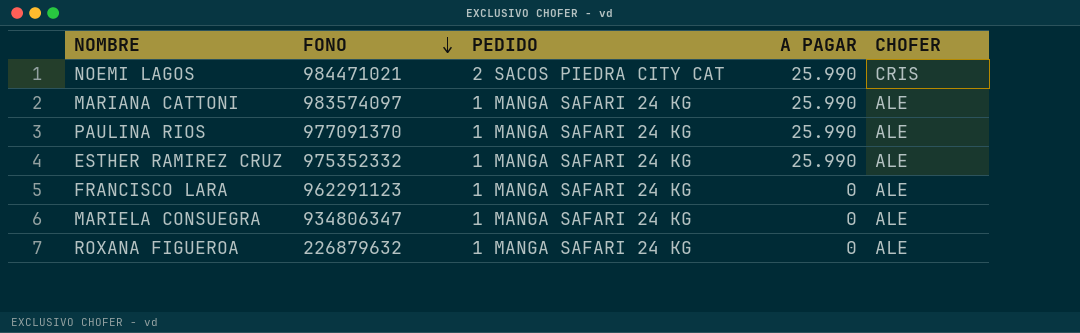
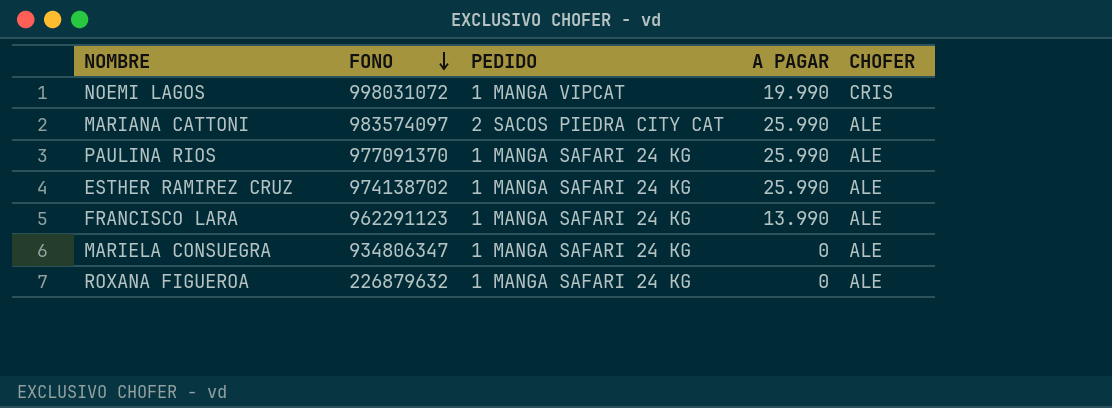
NOEMI LAGOS | FONO: 984471021 -> 998031072
NOEMI LAGOS | PEDIDO: 2 SACOS PIEDRA CITY CAT -> 1 MANGA VIPCAT
NOEMI LAGOS | A PAGAR: 25.990 -> 19.990
MARIANA CATTONI | PEDIDO: 1 MANGA SAFARI 24 KG -> 2 SACOS PIEDRA CITY CAT
ESTHER RAMIREZ CRUZ | FONO: 975352332 -> 974138702
FRANCISCO LARA | A PAGAR: 0 -> 13.990

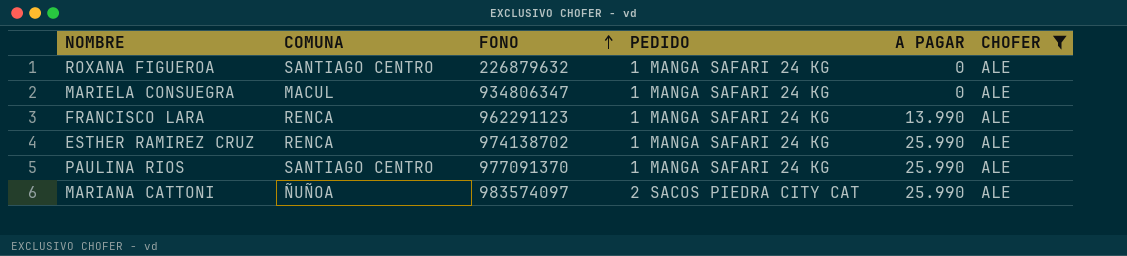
filter: none -> CHOFER = ALE
row order: FONO descending -> FONO ascending
column COMUNA | position: none -> 2

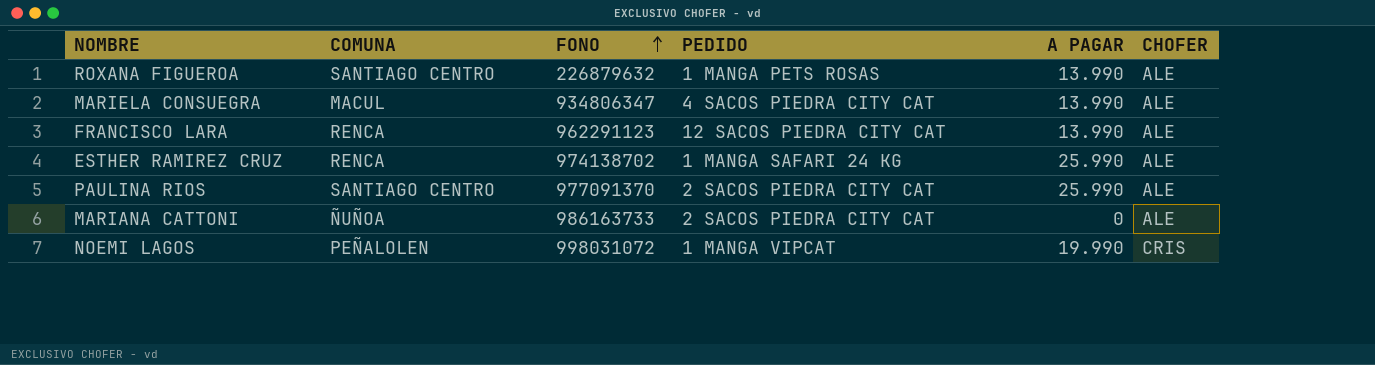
filter: CHOFER = ALE -> none
ROXANA FIGUEROA | PEDIDO: 1 MANGA SAFARI 24 KG -> 1 MANGA PETS ROSAS
ROXANA FIGUEROA | A PAGAR: 0 -> 13.990
MARIELA CONSUEGRA | PEDIDO: 1 MANGA SAFARI 24 KG -> 4 SACOS PIEDRA CITY CAT
MARIELA CONSUEGRA | A PAGAR: 0 -> 13.990
FRANCISCO LARA | PEDIDO: 1 MANGA SAFARI 24 KG -> 12 SACOS PIEDRA CITY CAT
PAULINA RIOS | PEDIDO: 1 MANGA SAFARI 24 KG -> 2 SACOS PIEDRA CITY CAT
MARIANA CATTONI | FONO: 983574097 -> 986163733
MARIANA CATTONI | A PAGAR: 25.990 -> 0

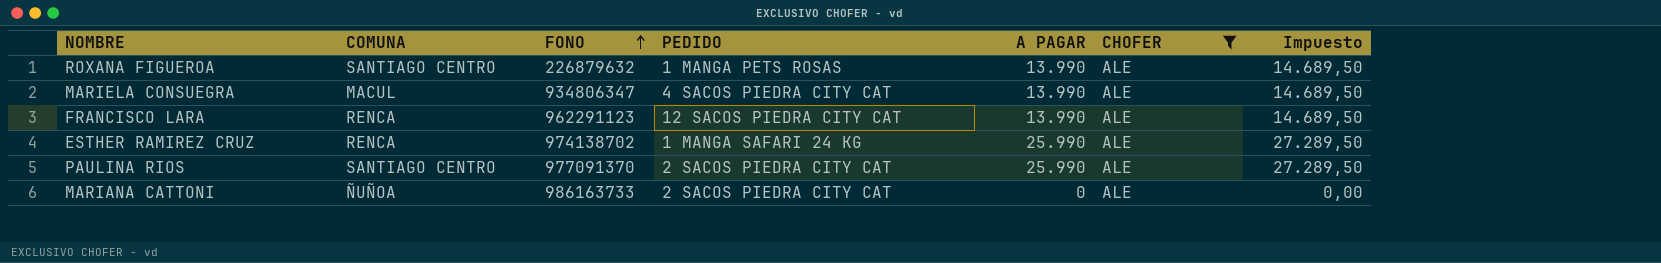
filter: none -> CHOFER = ALE
column Impuesto | formula: none -> [A PAGAR] * 1,05

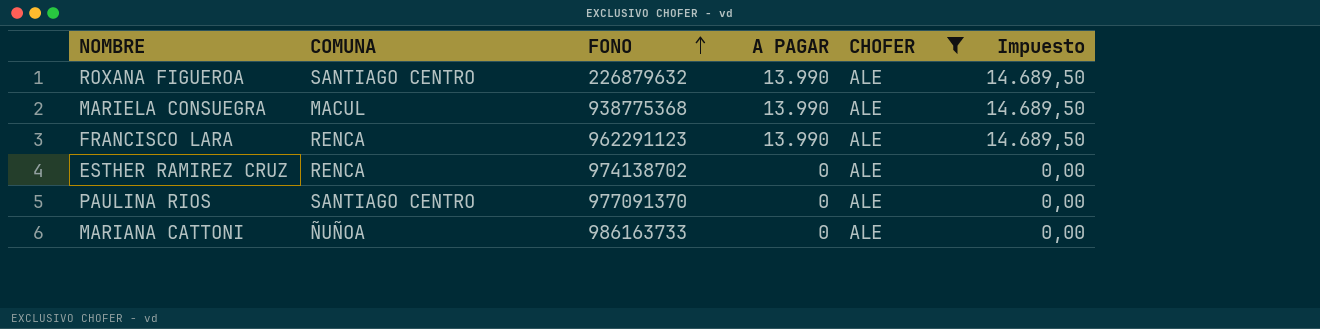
column PEDIDO | position: 4 -> none
MARIELA CONSUEGRA | FONO: 934806347 -> 938775368
ESTHER RAMIREZ CRUZ | A PAGAR: 25.990 -> 0
ESTHER RAMIREZ CRUZ | Impuesto: 27.289,50 -> 0,00
PAULINA RIOS | A PAGAR: 25.990 -> 0
PAULINA RIOS | Impuesto: 27.289,50 -> 0,00

